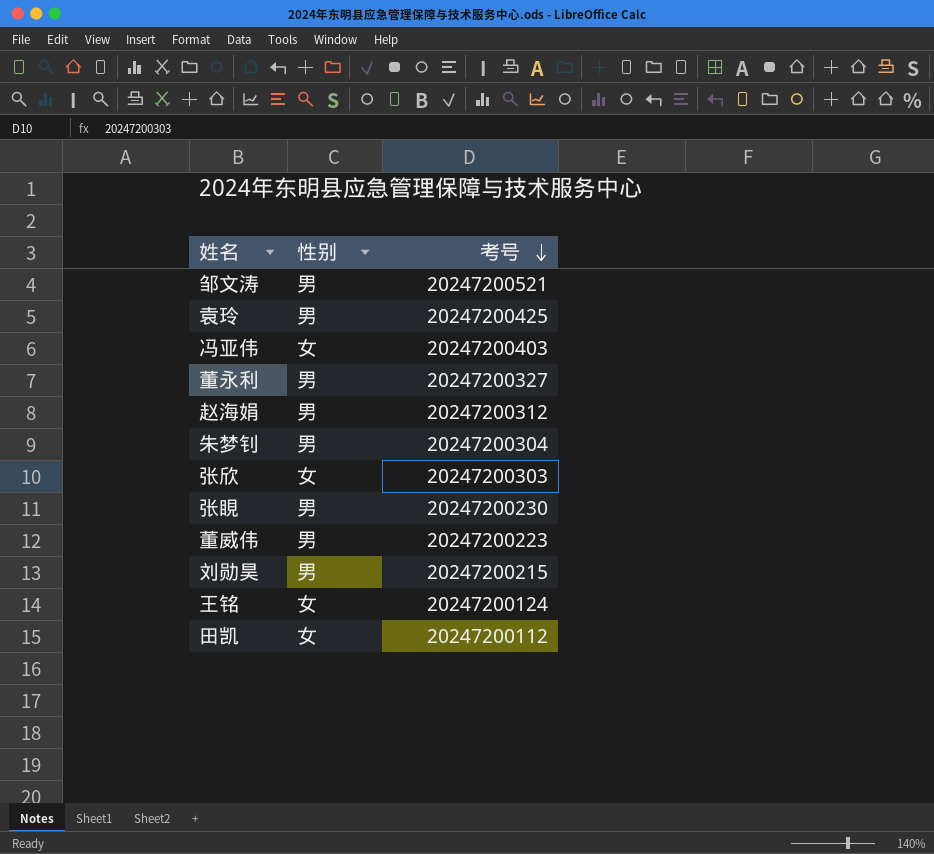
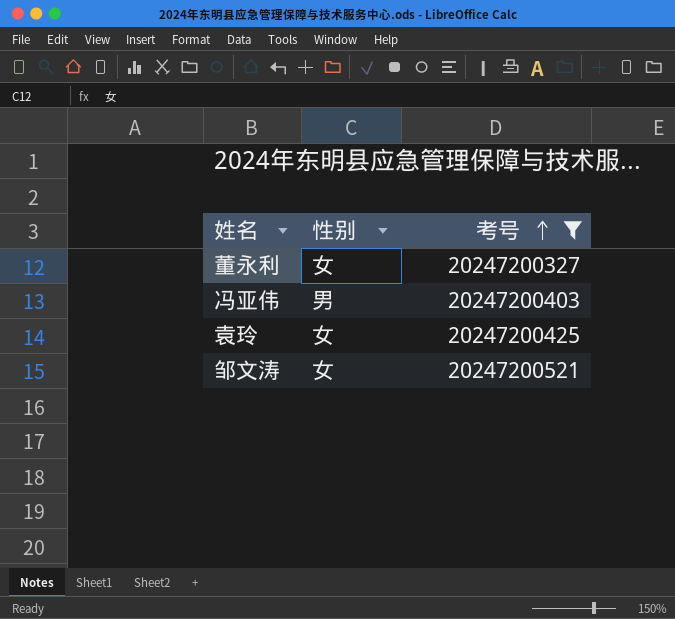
filter: none -> 考号 >= 20247200327
row order: 考号 descending -> 考号 ascending
董永利 | 性别: 男 -> 女
冯亚伟 | 性别: 女 -> 男
袁玲 | 性别: 男 -> 女
邹文涛 | 性别: 男 -> 女

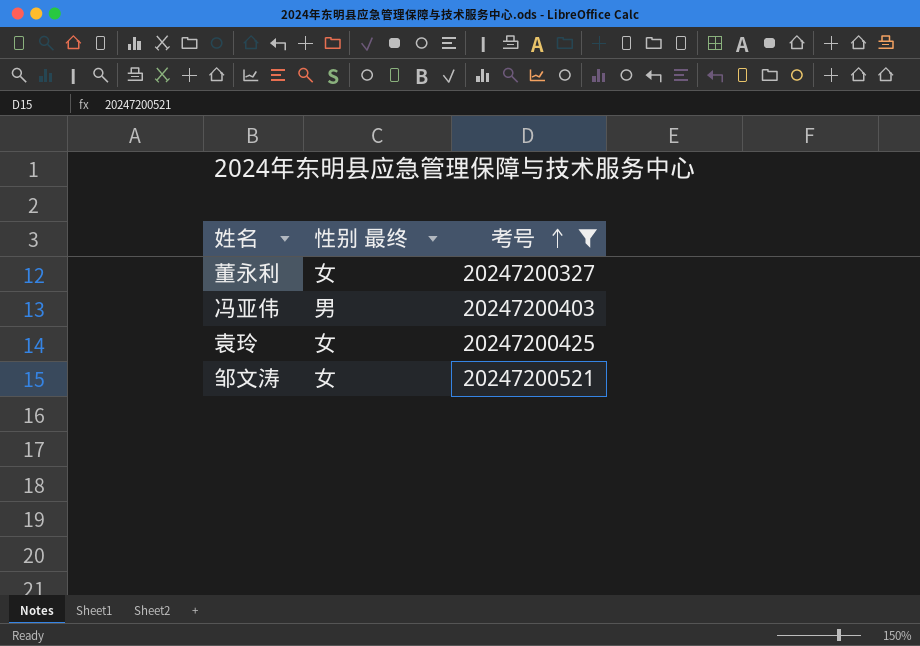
column name: 性别 -> 性别 最终

